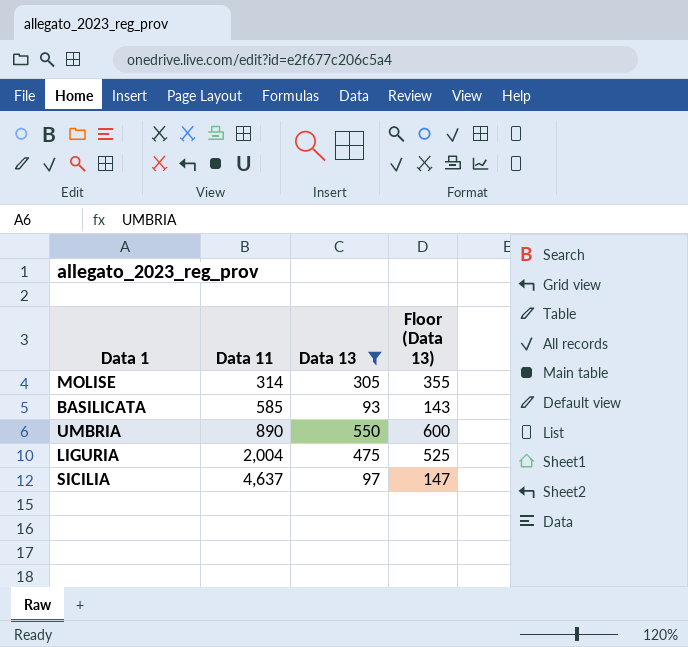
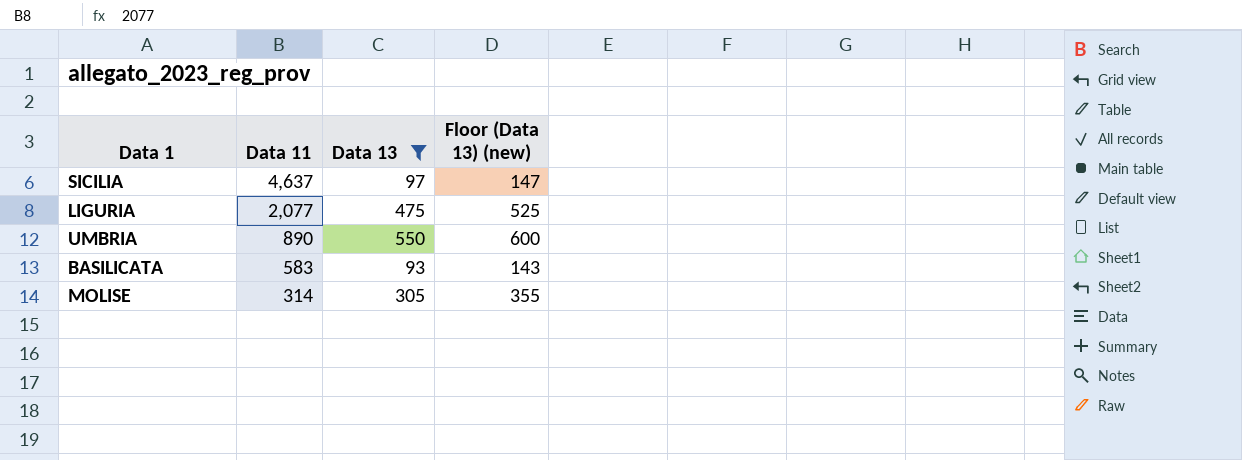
row order: Data 11 ascending -> Data 11 descending
column name: Floor (Data 13) -> Floor (Data 13) (new)
LIGURIA | Data 11: 2,004 -> 2,077
BASILICATA | Data 11: 585 -> 583

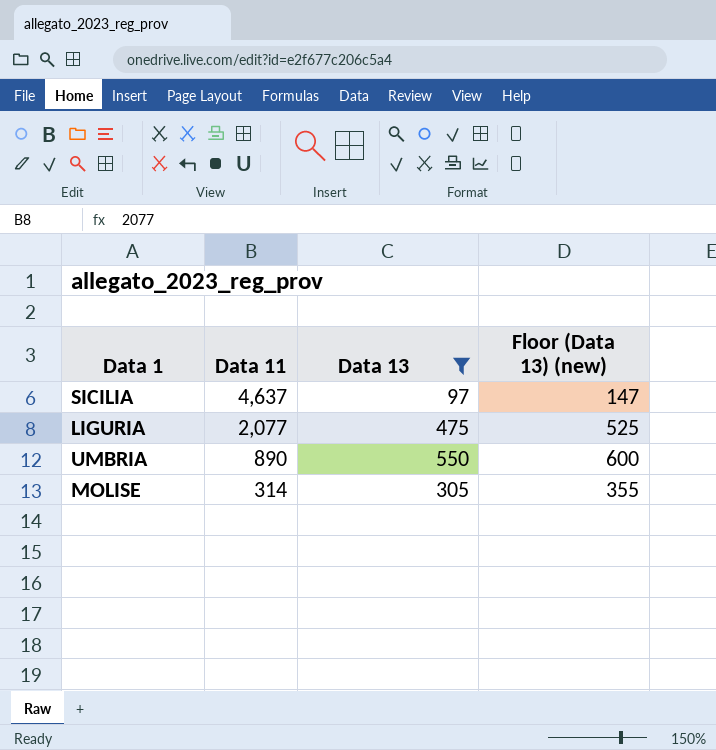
row BASILICATA: 583 | 93 | 143 -> none

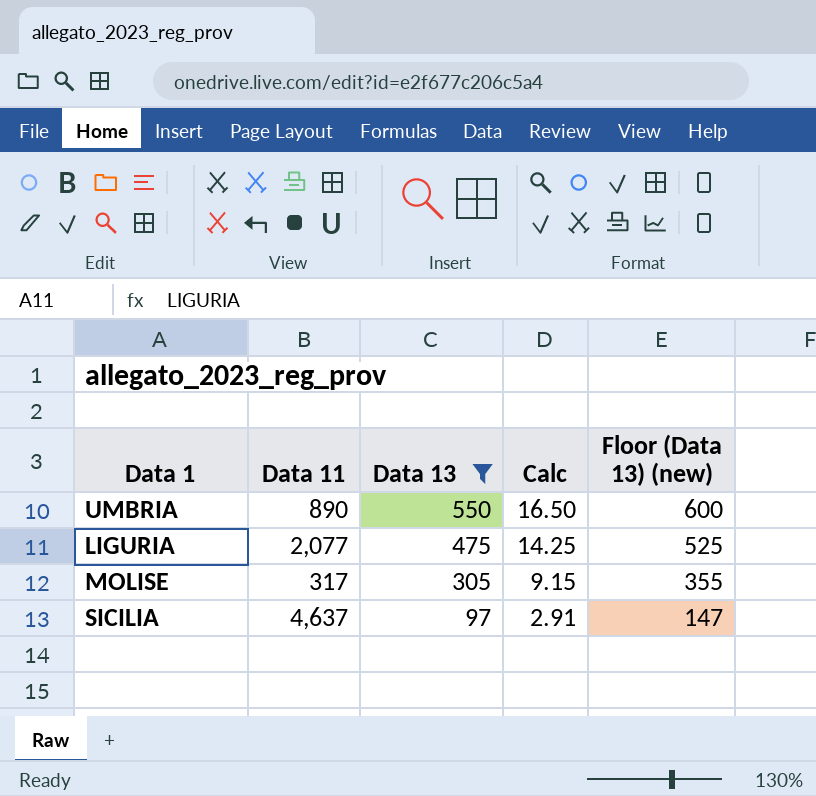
row order: Data 11 descending -> Data 13 descending
column Calc | formula: none -> [Data 13] * 0.03
MOLISE | Data 11: 314 -> 317

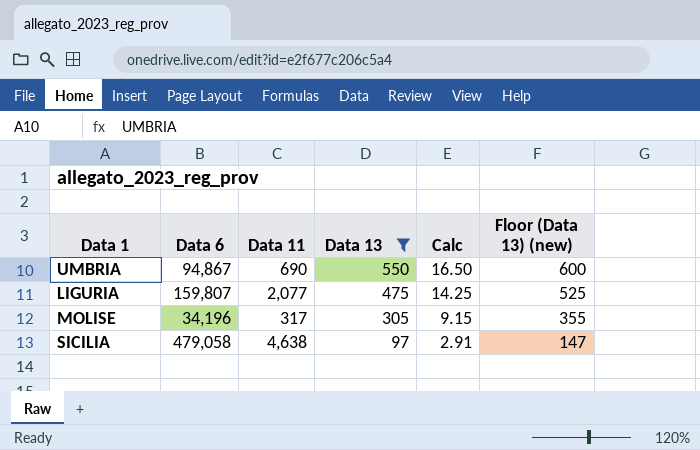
column Data 6 | position: none -> 2
UMBRIA | Data 11: 890 -> 690
SICILIA | Data 11: 4,637 -> 4,638

